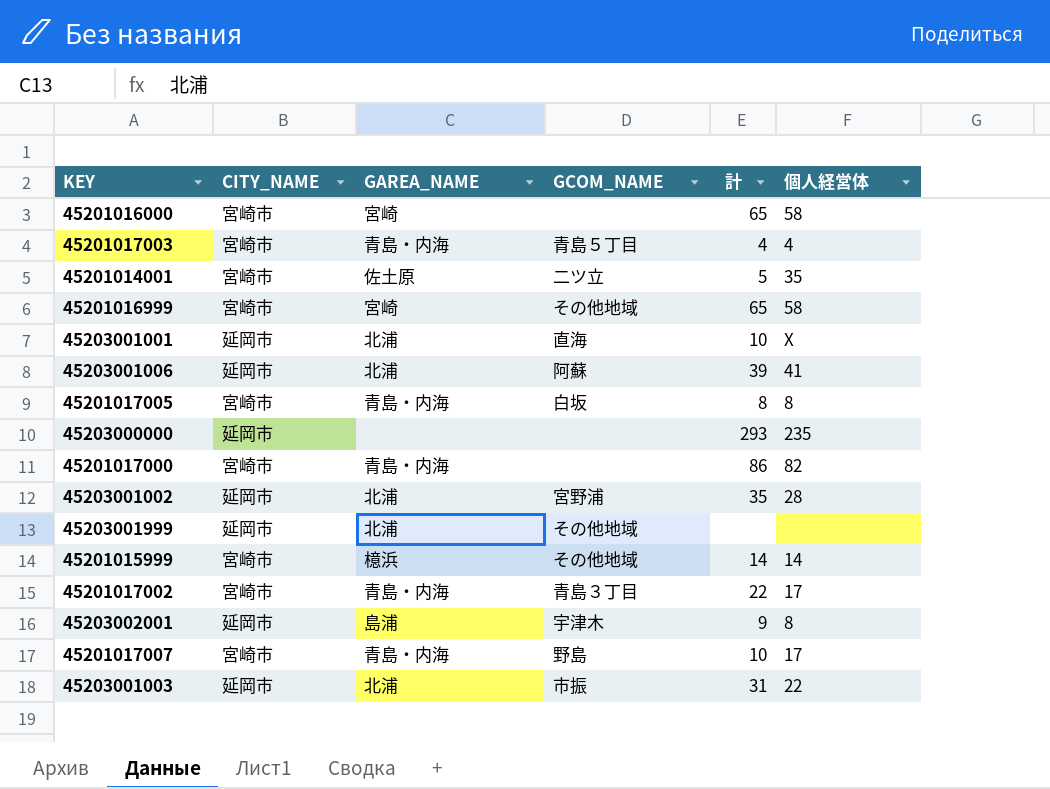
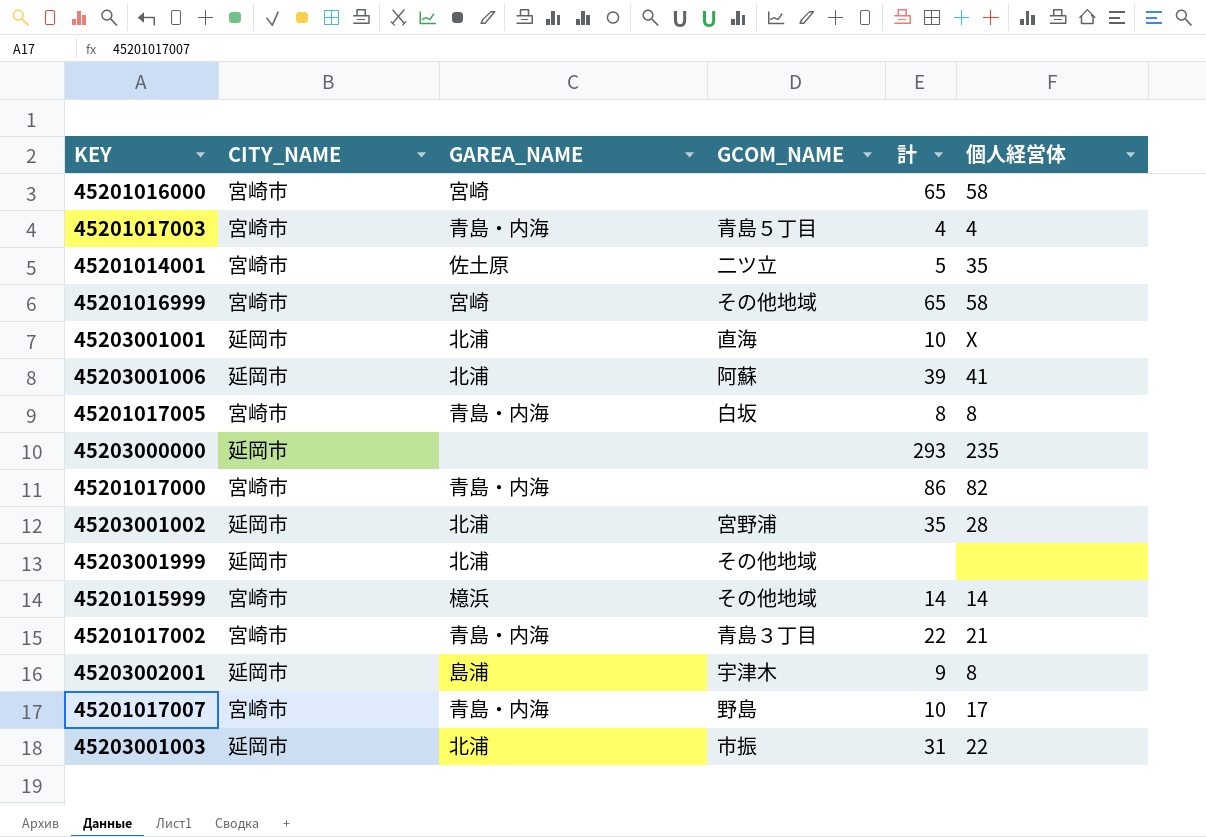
45201017002 | 個人経営体: 17 -> 21

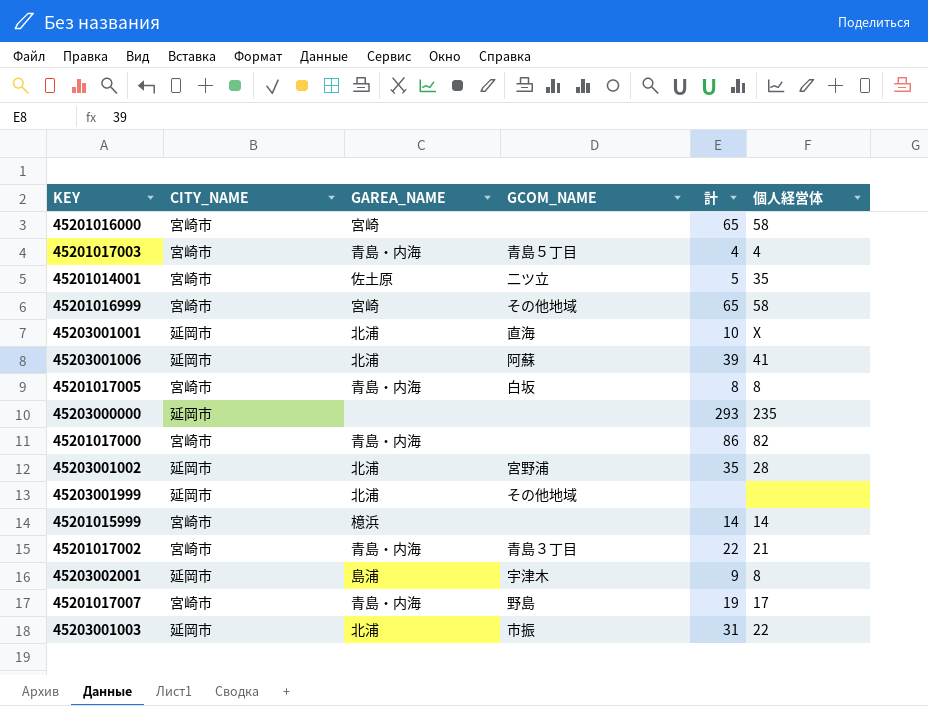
45201015999 | GCOM_NAME: その他地域 -> none
45201017007 | 計: 10 -> 19

